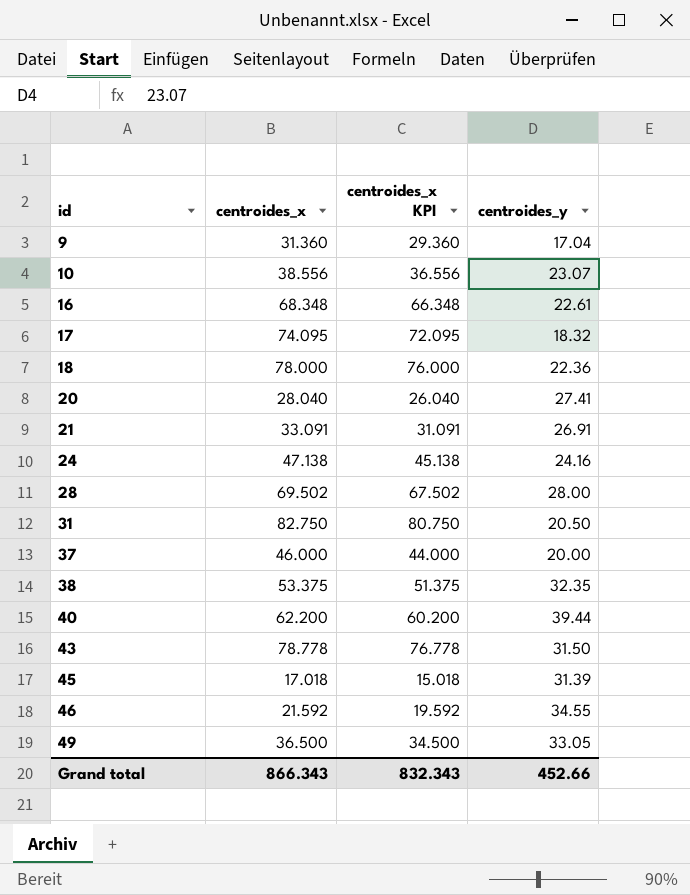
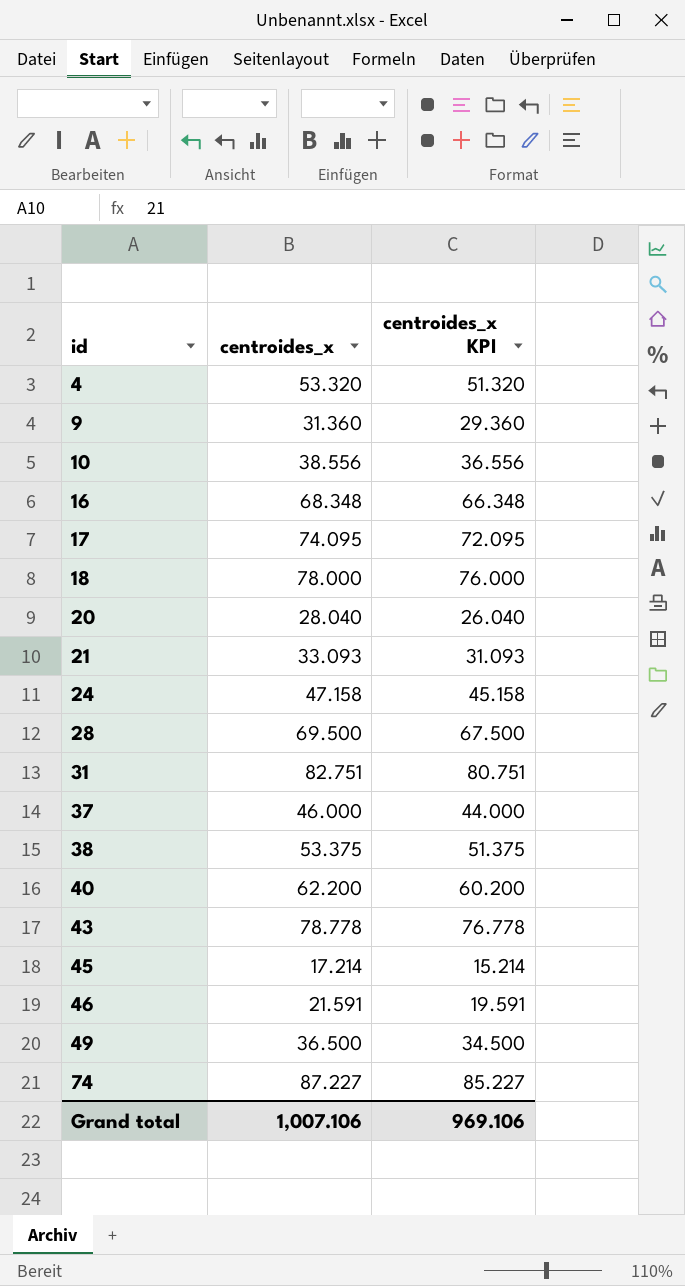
column centroides_y | position: 4 -> none
row 4: none -> 53.320 | 51.320
21 | centroides_x: 33.091 -> 33.093
21 | centroides_x KPI: 31.091 -> 31.093
24 | centroides_x: 47.138 -> 47.158
24 | centroides_x KPI: 45.138 -> 45.158
28 | centroides_x: 69.502 -> 69.500
28 | centroides_x KPI: 67.502 -> 67.500
31 | centroides_x: 82.750 -> 82.751
31 | centroides_x KPI: 80.750 -> 80.751
45 | centroides_x: 17.018 -> 17.214
45 | centroides_x KPI: 15.018 -> 15.214
46 | centroides_x: 21.592 -> 21.591
46 | centroides_x KPI: 19.592 -> 19.591
row 74: none -> 87.227 | 85.227
Grand total | centroides_x: 866.343 -> 1,007.106
Grand total | centroides_x KPI: 832.343 -> 969.106

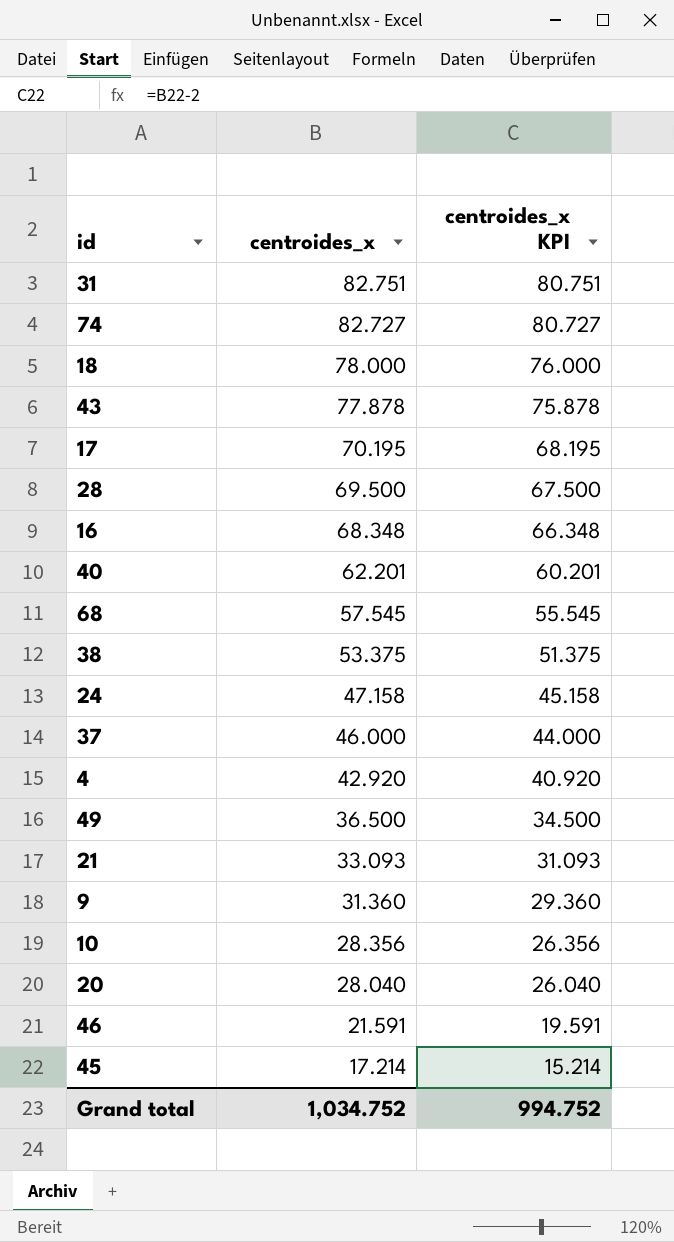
row order: id ascending -> centroides_x descending
74 | centroides_x: 87.227 -> 82.727
74 | centroides_x KPI: 85.227 -> 80.727
43 | centroides_x: 78.778 -> 77.878
43 | centroides_x KPI: 76.778 -> 75.878
17 | centroides_x: 74.095 -> 70.195
17 | centroides_x KPI: 72.095 -> 68.195
40 | centroides_x: 62.200 -> 62.201
40 | centroides_x KPI: 60.200 -> 60.201
row 68: none -> 57.545 | 55.545
4 | centroides_x: 53.320 -> 42.920
4 | centroides_x KPI: 51.320 -> 40.920
10 | centroides_x: 38.556 -> 28.356
10 | centroides_x KPI: 36.556 -> 26.356
Grand total | centroides_x: 1,007.106 -> 1,034.752
Grand total | centroides_x KPI: 969.106 -> 994.752

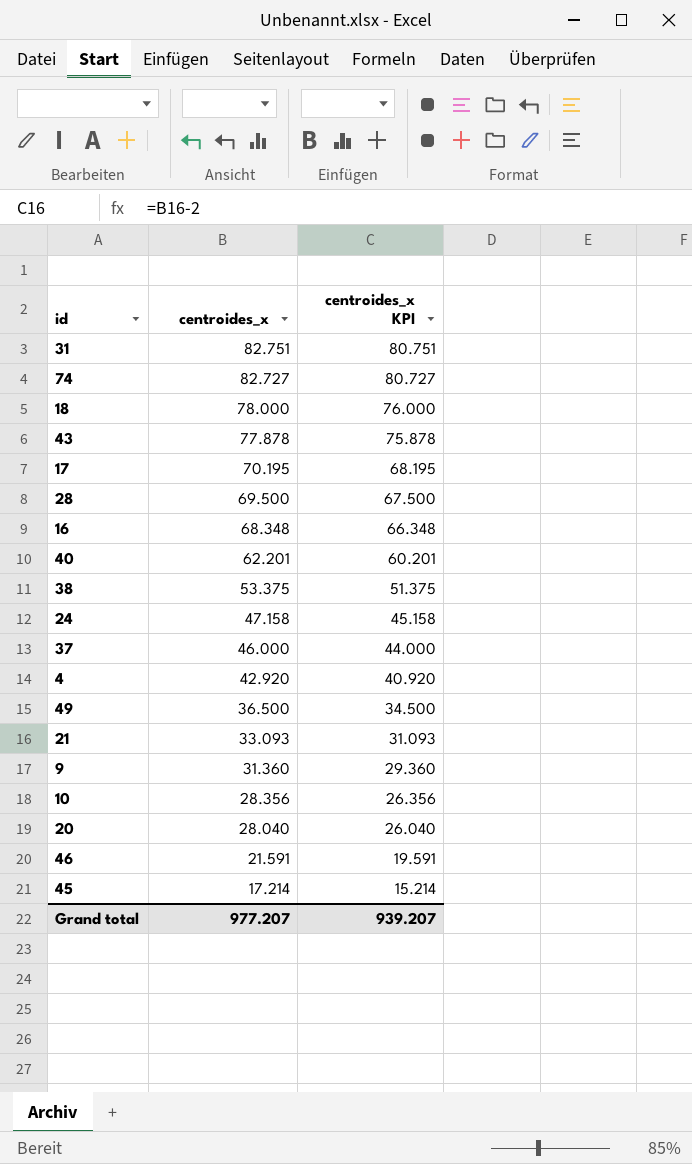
row 68: 57.545 | 55.545 -> none
Grand total | centroides_x: 1,034.752 -> 977.207
Grand total | centroides_x KPI: 994.752 -> 939.207

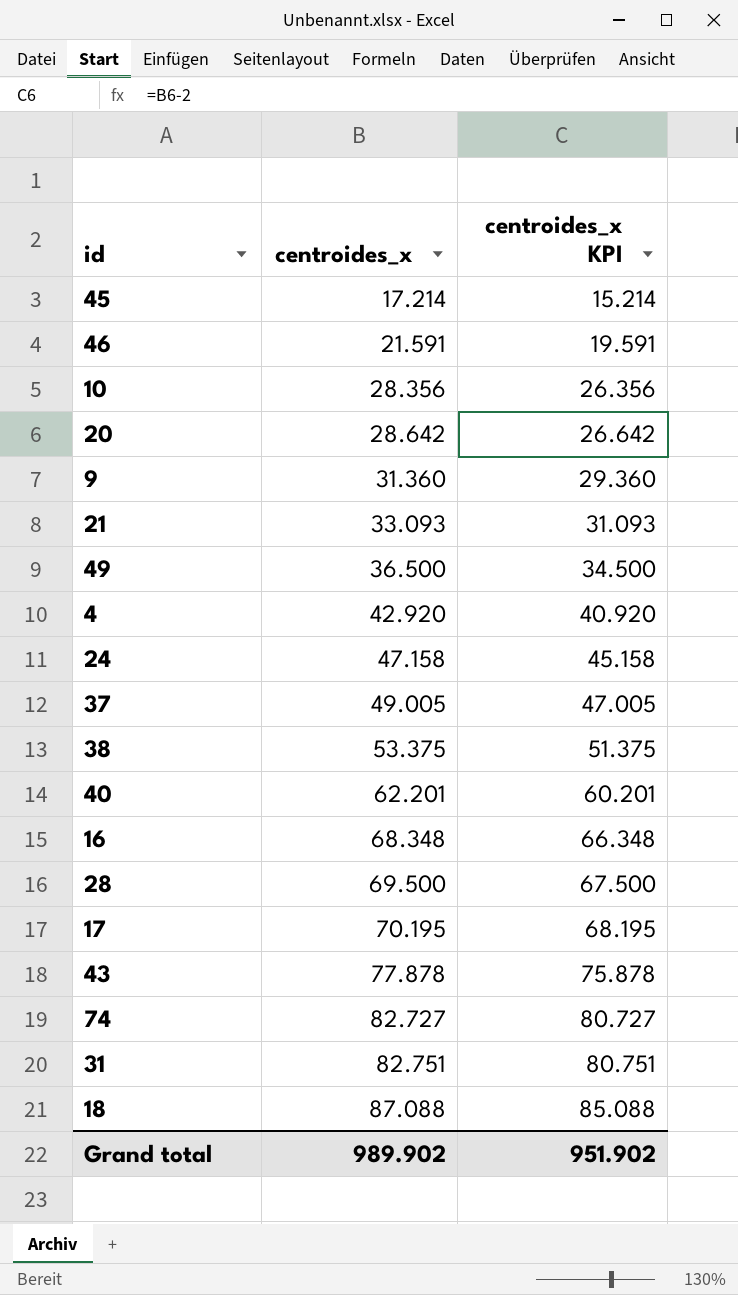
row order: centroides_x descending -> centroides_x ascending
20 | centroides_x: 28.040 -> 28.642
20 | centroides_x KPI: 26.040 -> 26.642
37 | centroides_x: 46.000 -> 49.005
37 | centroides_x KPI: 44.000 -> 47.005
18 | centroides_x: 78.000 -> 87.088
18 | centroides_x KPI: 76.000 -> 85.088
Grand total | centroides_x: 977.207 -> 989.902
Grand total | centroides_x KPI: 939.207 -> 951.902

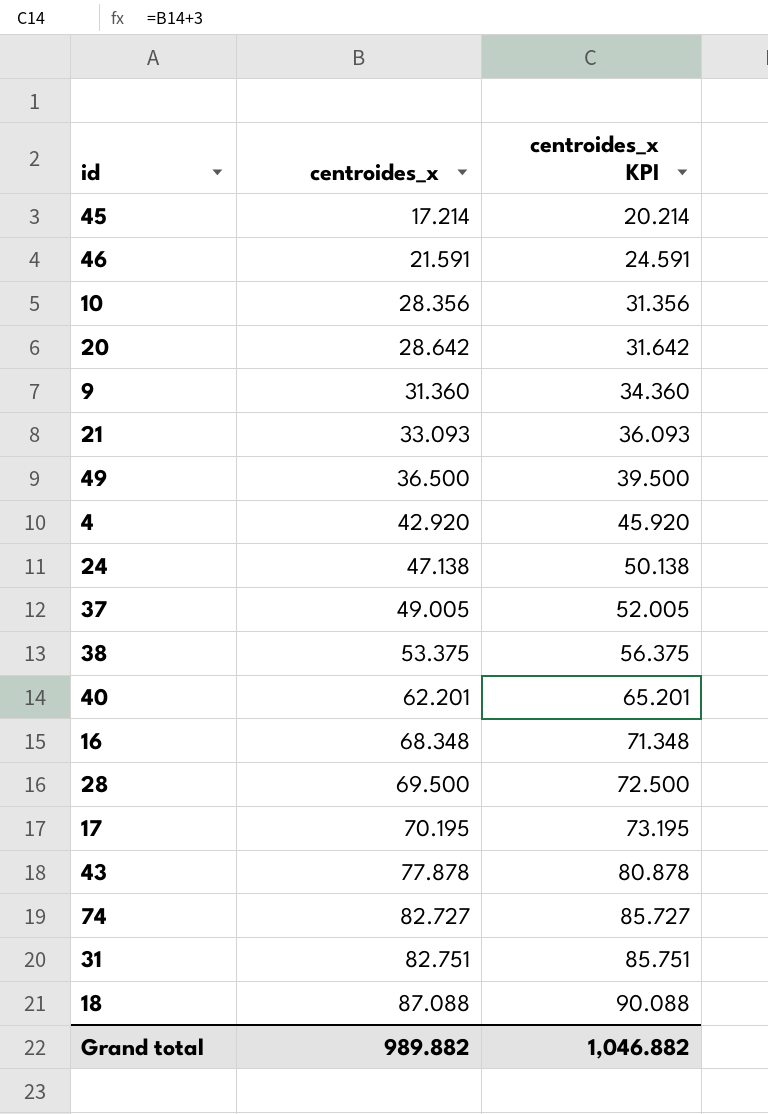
column centroides_x KPI | formula: [centroides_x] - 2 -> [centroides_x] + 3
24 | centroides_x: 47.158 -> 47.138
Grand total | centroides_x: 989.902 -> 989.882
Grand total | centroides_x KPI: 951.902 -> 1,046.882

